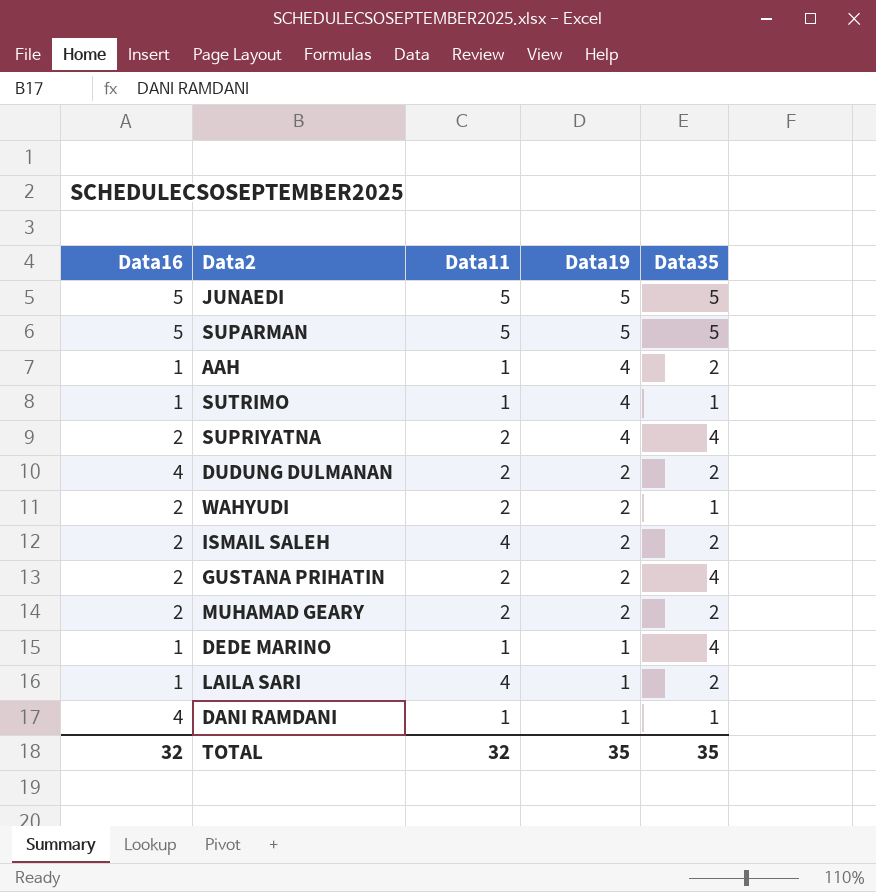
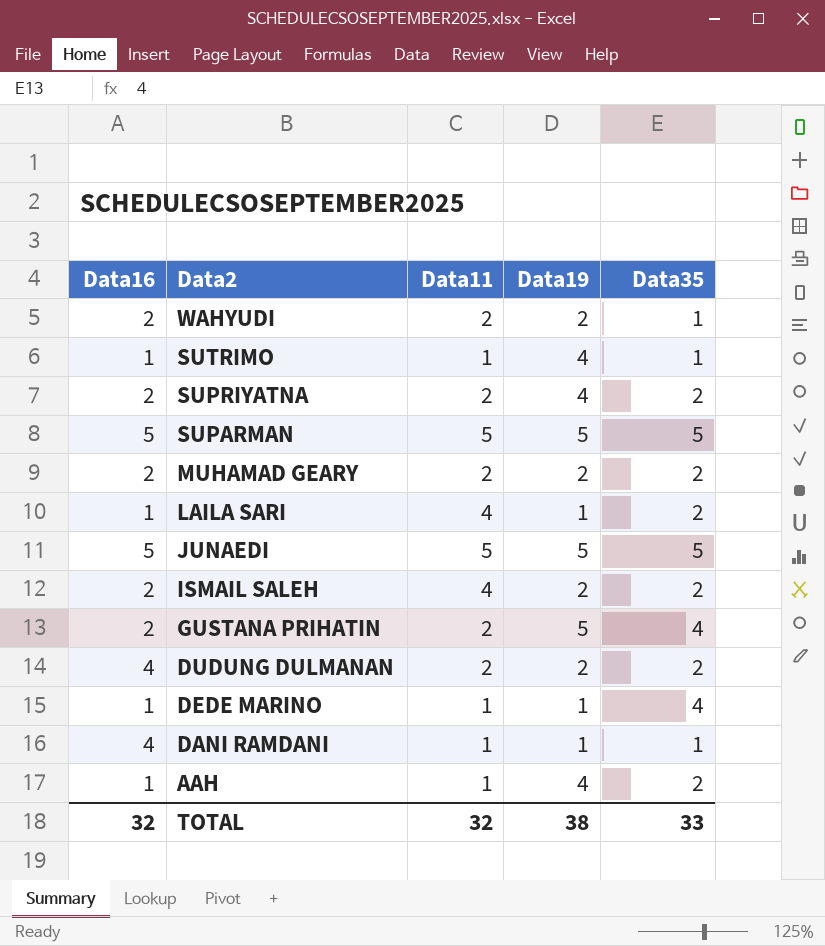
row order: Data19 descending -> Data2 descending
SUPRIYATNA | Data35: 4 -> 2
GUSTANA PRIHATIN | Data19: 2 -> 5
TOTAL | Data19: 35 -> 38
TOTAL | Data35: 35 -> 33

